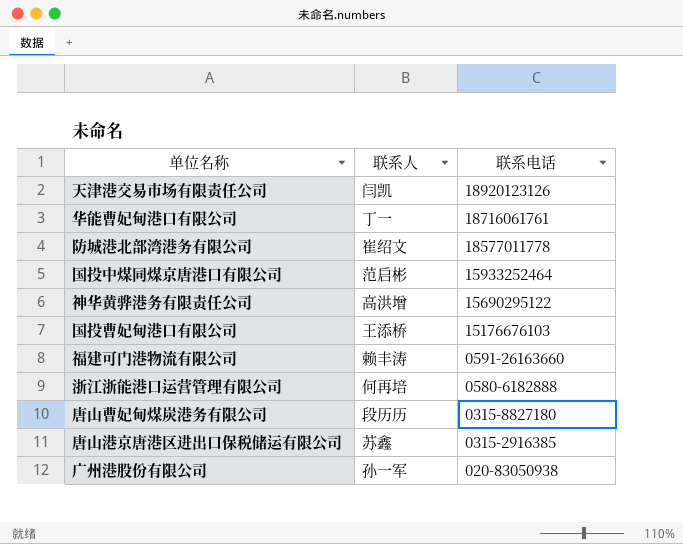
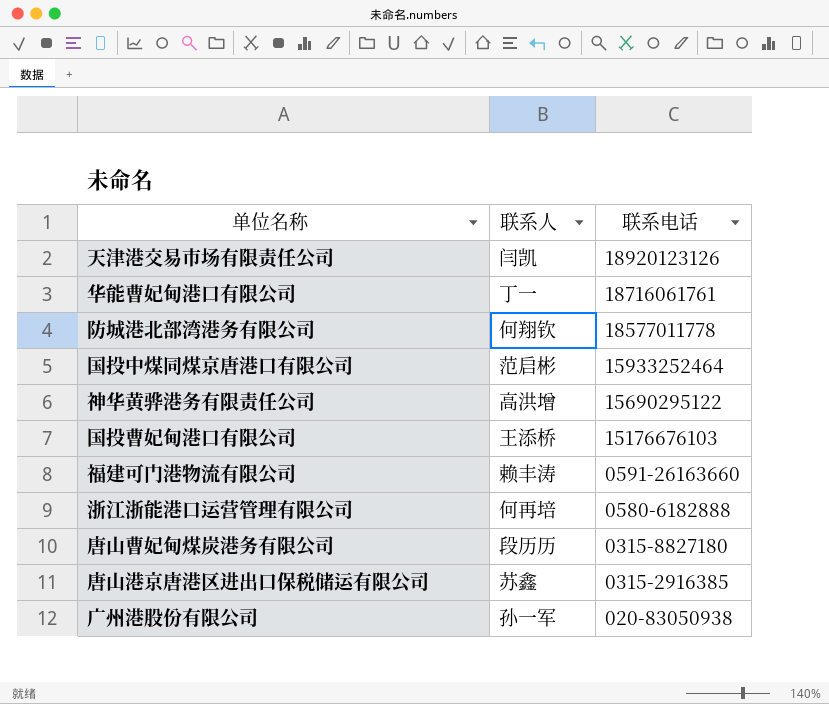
防城港北部湾港务有限公司 | 联系人: 崔绍文 -> 何翔钦

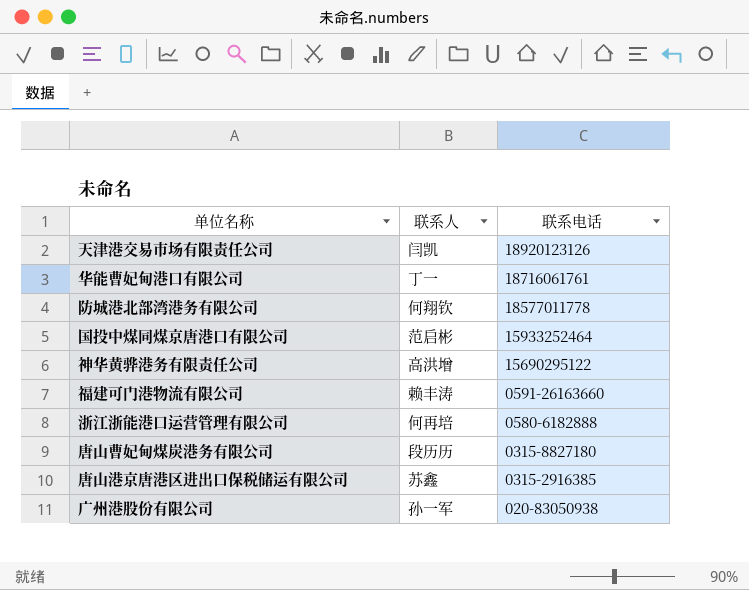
row 国投曹妃甸港口有限公司: 王添桥 | 15176676103 -> none

